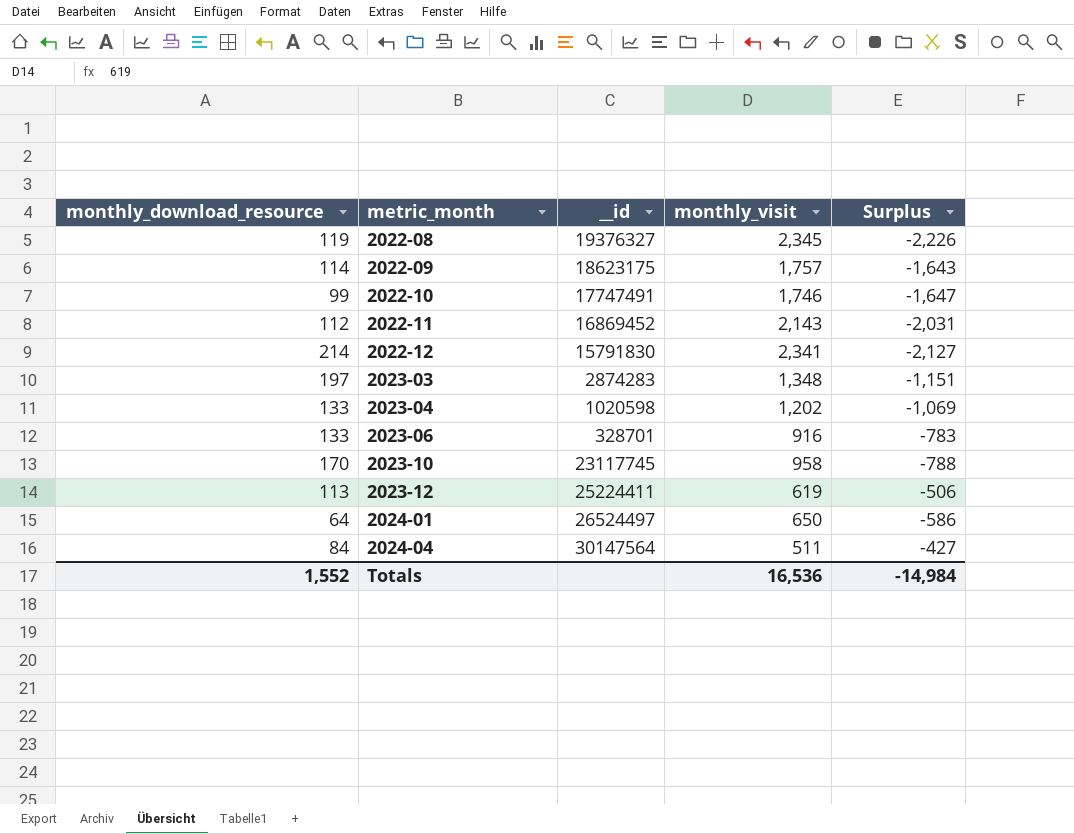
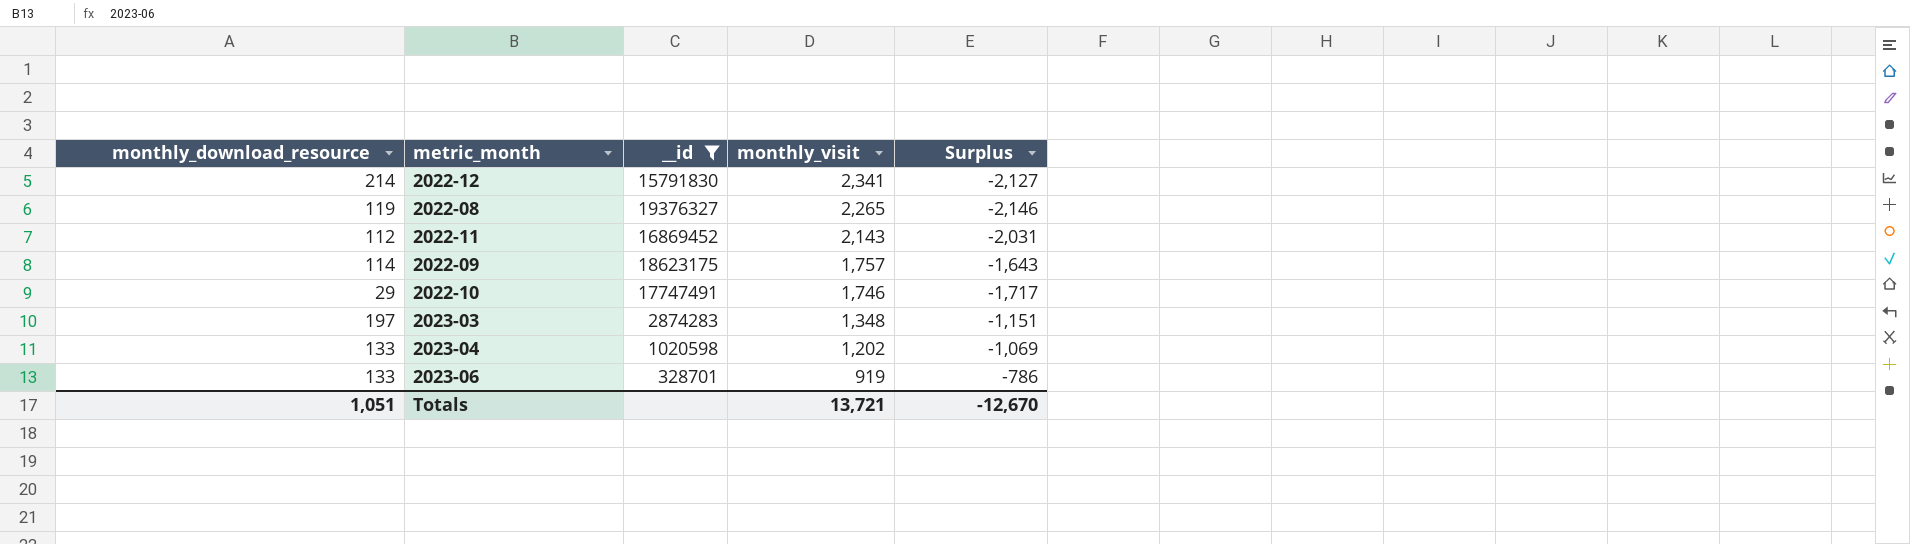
filter: none -> __id <= 19376327
row order: metric_month ascending -> monthly_visit descending
2022-08 | monthly_visit: 2,345 -> 2,265
2022-08 | Surplus: -2,226 -> -2,146
2022-10 | monthly_download_resource: 99 -> 29
2022-10 | Surplus: -1,647 -> -1,717
2023-06 | monthly_visit: 916 -> 919
2023-06 | Surplus: -783 -> -786
Totals | monthly_download_resource: 1,552 -> 1,051
Totals | monthly_visit: 16,536 -> 13,721
Totals | Surplus: -14,984 -> -12,670

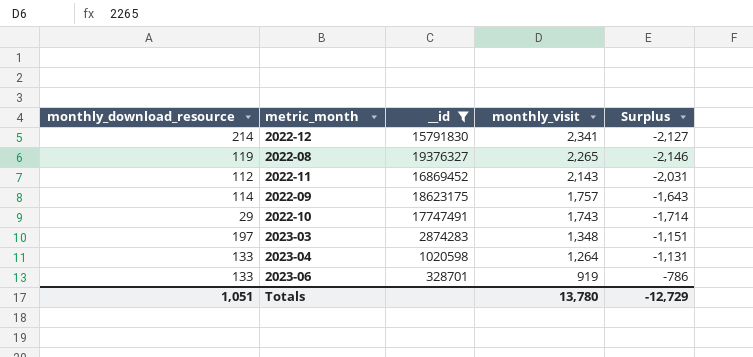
2022-10 | monthly_visit: 1,746 -> 1,743
2022-10 | Surplus: -1,717 -> -1,714
2023-04 | monthly_visit: 1,202 -> 1,264
2023-04 | Surplus: -1,069 -> -1,131
Totals | monthly_visit: 13,721 -> 13,780
Totals | Surplus: -12,670 -> -12,729

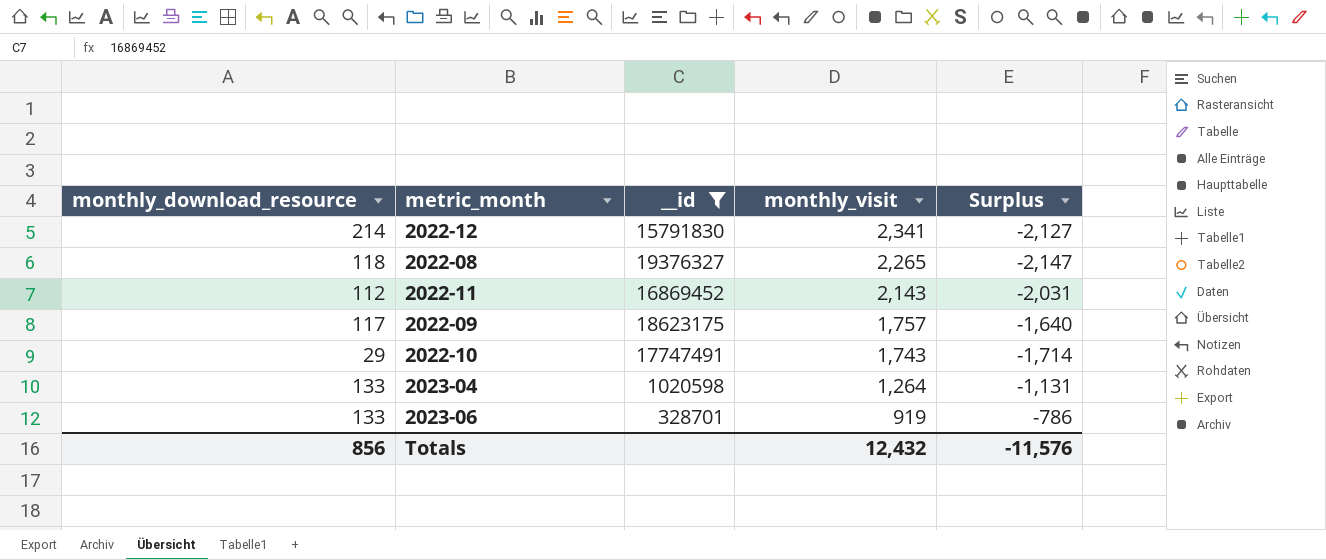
row 2023-03: 197 | 2874283 | 1,348 | -1,151 -> none
2022-08 | monthly_download_resource: 119 -> 118
2022-08 | Surplus: -2,146 -> -2,147
2022-09 | monthly_download_resource: 114 -> 117
2022-09 | Surplus: -1,643 -> -1,640
Totals | monthly_download_resource: 1,051 -> 856
Totals | monthly_visit: 13,780 -> 12,432
Totals | Surplus: -12,729 -> -11,576

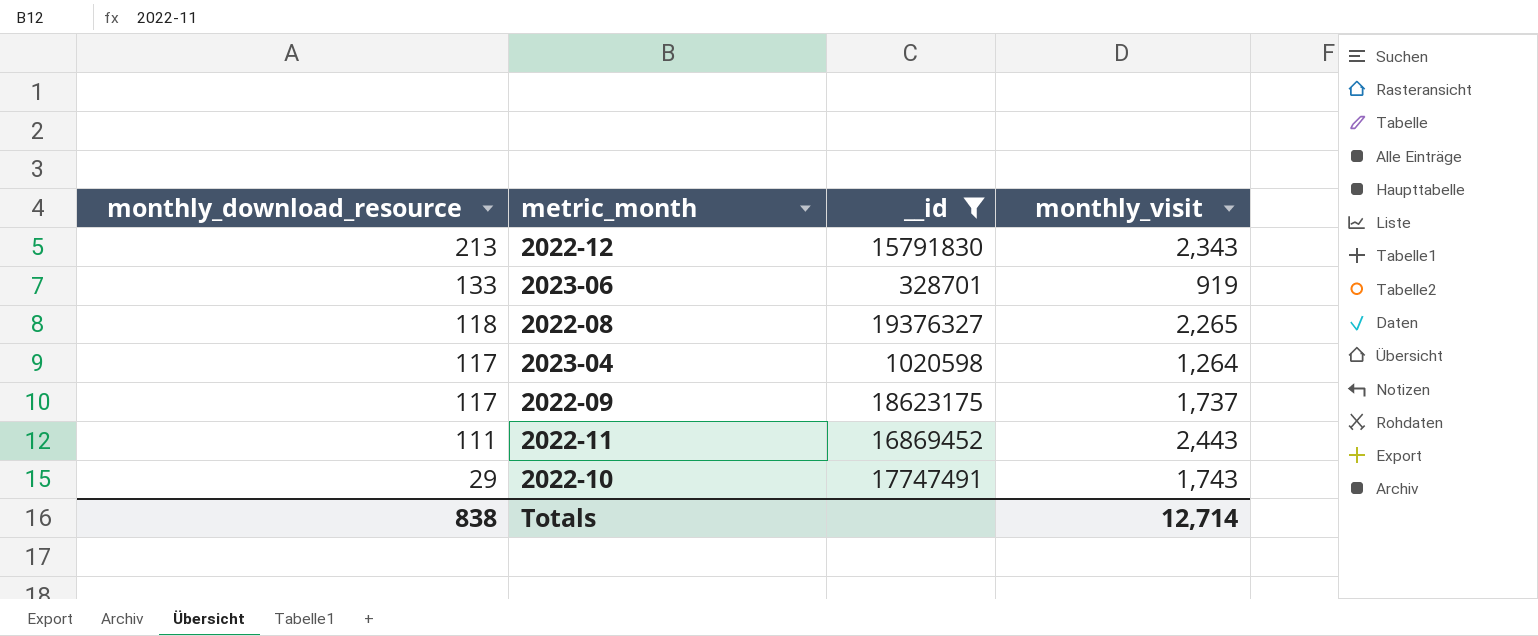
row order: monthly_visit descending -> monthly_download_resource descending
column Surplus | formula: [monthly_download_resource] - [monthly_visit] -> none
2022-12 | monthly_download_resource: 214 -> 213
2022-12 | monthly_visit: 2,341 -> 2,343
2023-04 | monthly_download_resource: 133 -> 117
2022-09 | monthly_visit: 1,757 -> 1,737
2022-11 | monthly_download_resource: 112 -> 111
2022-11 | monthly_visit: 2,143 -> 2,443
Totals | monthly_download_resource: 856 -> 838
Totals | monthly_visit: 12,432 -> 12,714

